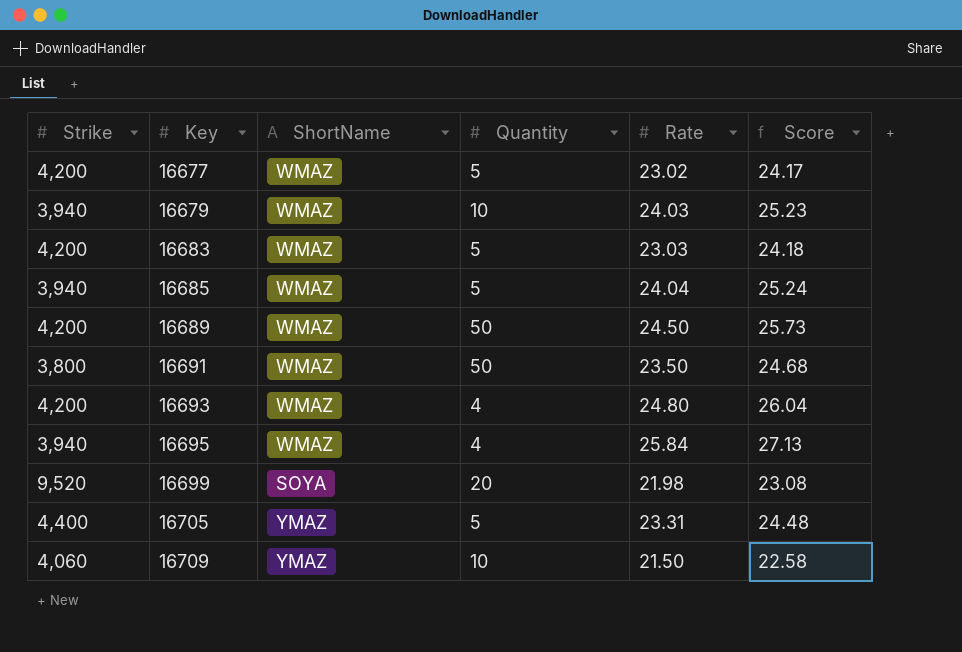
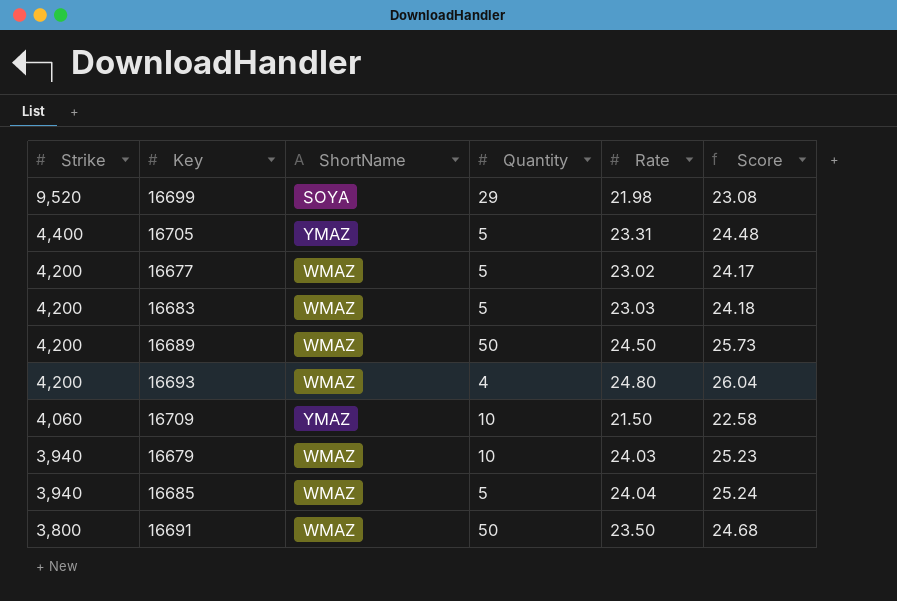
row order: Key ascending -> Strike descending
row 16695: 3,940 | WMAZ | 4 | 25.84 | 27.13 -> none
16699 | Quantity: 20 -> 29

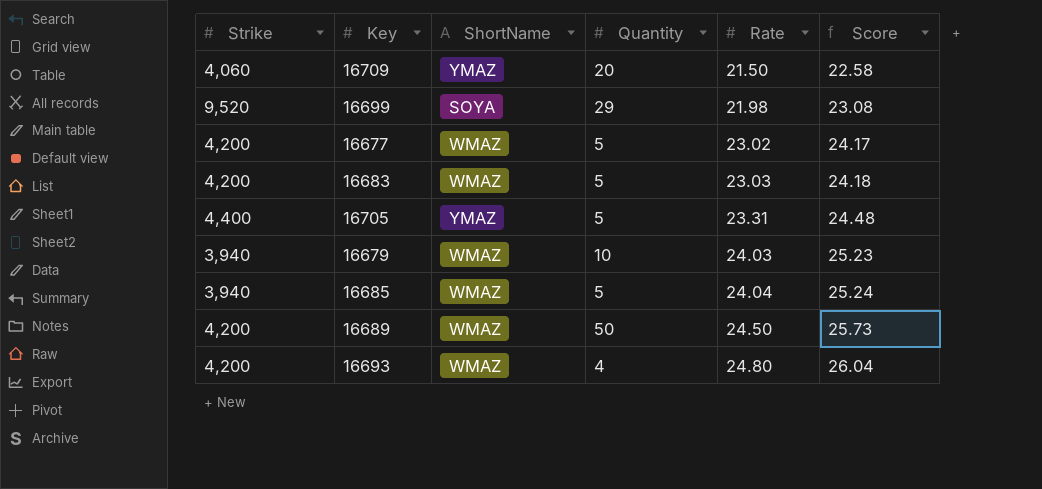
row order: Strike descending -> Rate ascending
row 16691: 3,800 | WMAZ | 50 | 23.50 | 24.68 -> none
16709 | Quantity: 10 -> 20

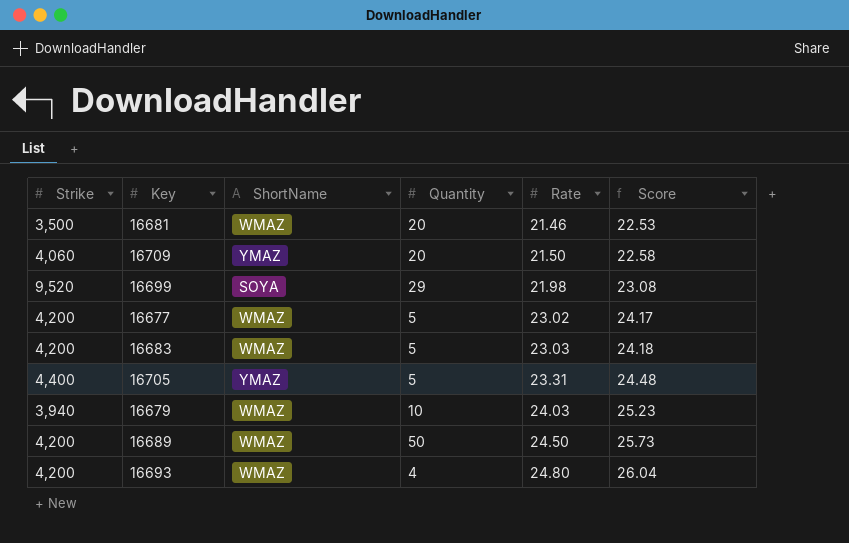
row 16685: 3,940 | WMAZ | 5 | 24.04 | 25.24 -> none
row 16681: none -> 3,500 | WMAZ | 20 | 21.46 | 22.53

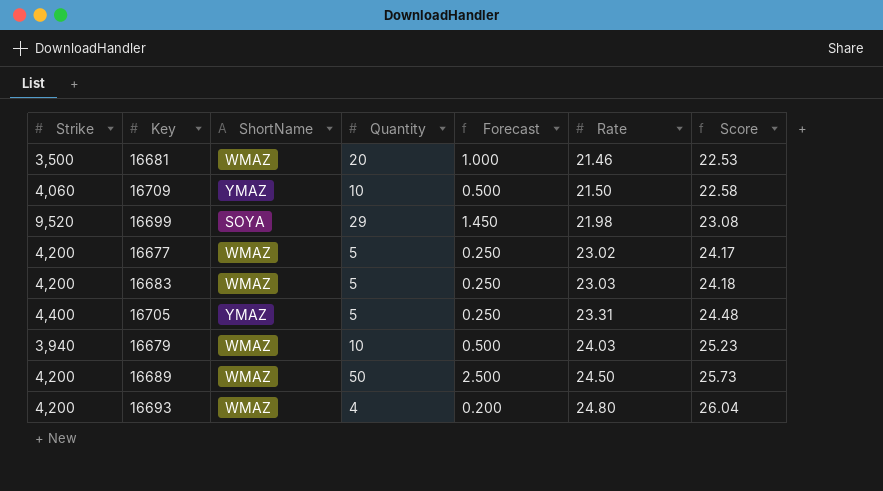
column Forecast | formula: none -> [Quantity] * 0.05
16709 | Quantity: 20 -> 10

